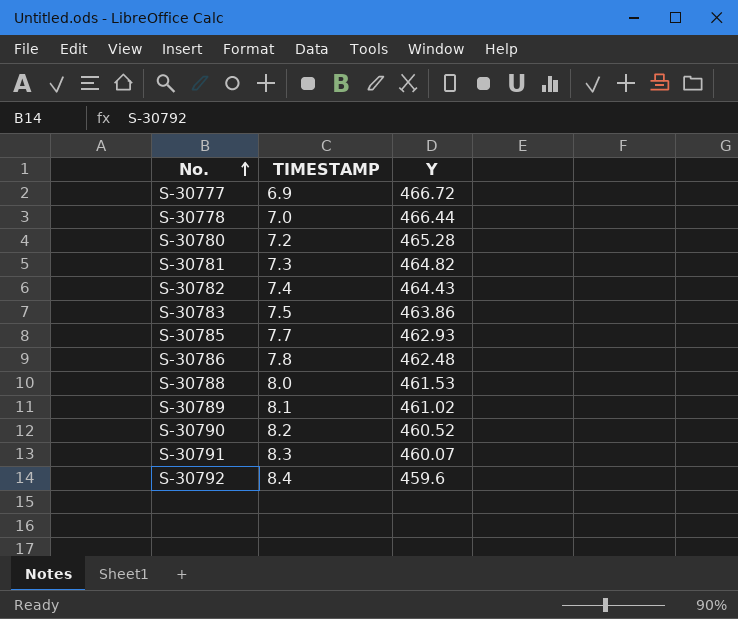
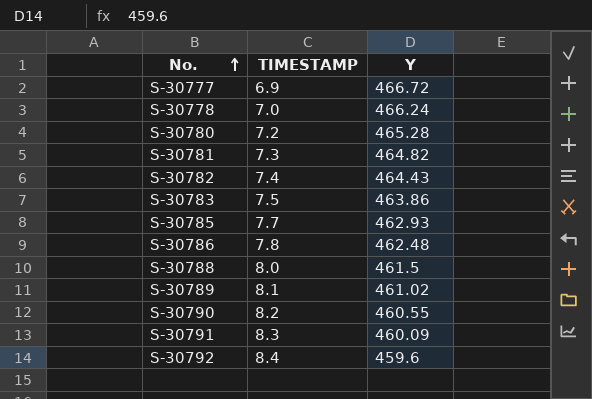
S-30778 | Y: 466.44 -> 466.24
S-30788 | Y: 461.53 -> 461.5
S-30790 | Y: 460.52 -> 460.55
S-30791 | Y: 460.07 -> 460.09

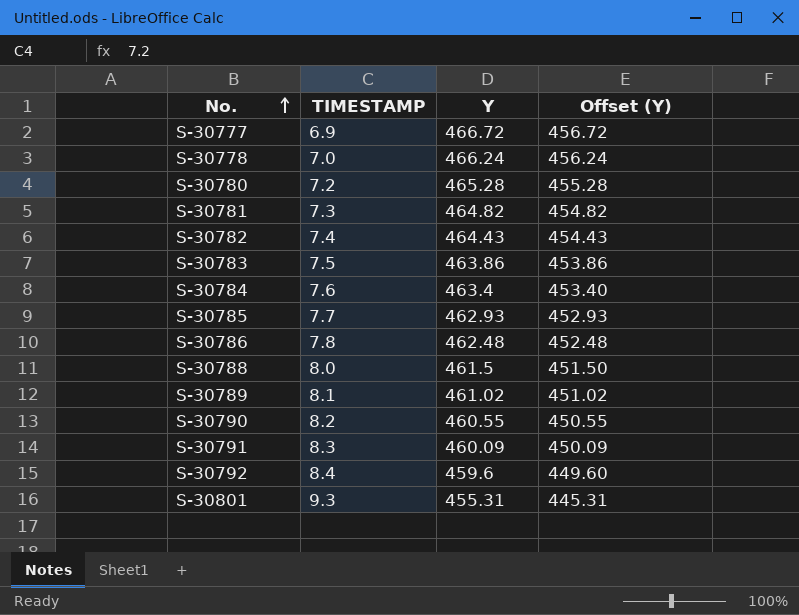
column Offset (Y) | formula: none -> [Y] - 10
row S-30784: none -> 7.6 | 463.4 | 453.40
row S-30801: none -> 9.3 | 455.31 | 445.31

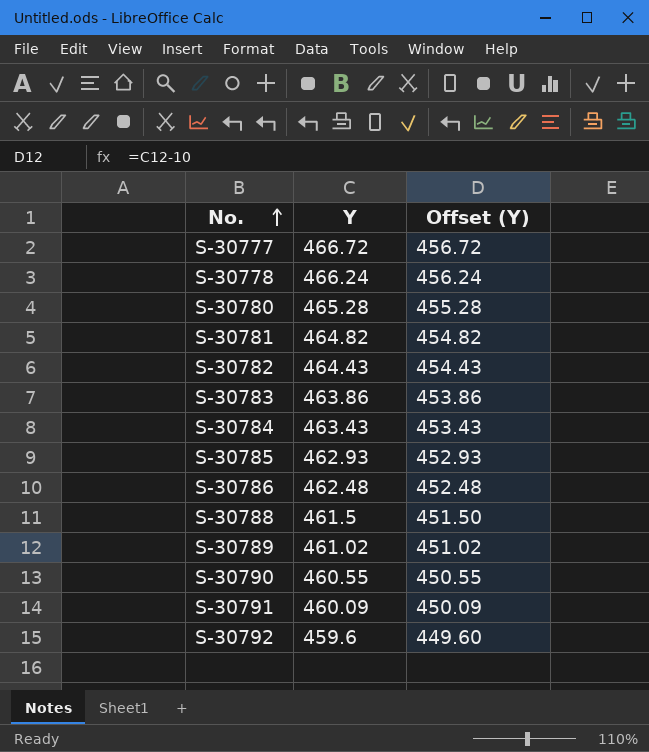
column TIMESTAMP | position: 2 -> none
row S-30801: 9.3 | 455.31 | 445.31 -> none
S-30784 | Y: 463.4 -> 463.43
S-30784 | Offset (Y): 453.40 -> 453.43

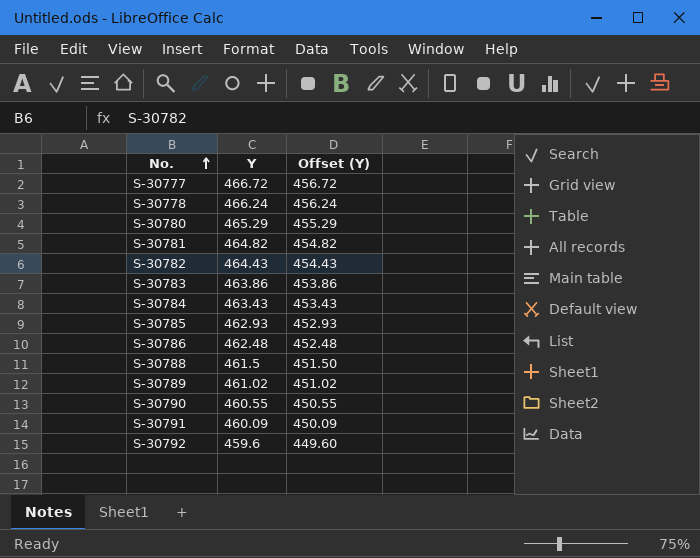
S-30780 | Y: 465.28 -> 465.29
S-30780 | Offset (Y): 455.28 -> 455.29

